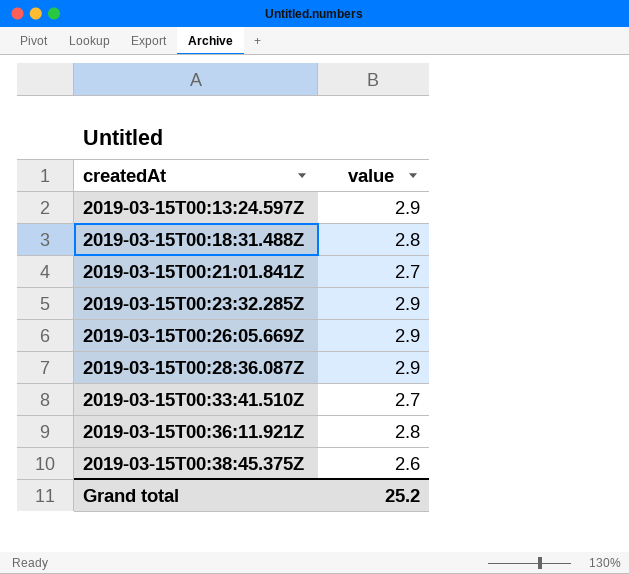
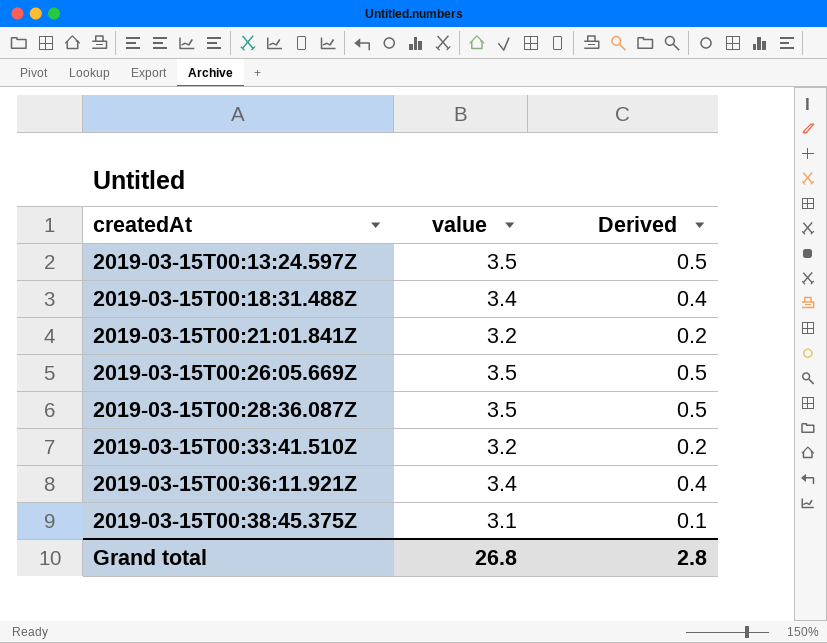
column Derived | formula: none -> [value] - 3
row 2019-03-15T00:23:32.285Z: 2.9 -> none
2019-03-15T00:13:24.597Z | value: 2.9 -> 3.5
2019-03-15T00:18:31.488Z | value: 2.8 -> 3.4
2019-03-15T00:21:01.841Z | value: 2.7 -> 3.2
2019-03-15T00:26:05.669Z | value: 2.9 -> 3.5
2019-03-15T00:28:36.087Z | value: 2.9 -> 3.5
2019-03-15T00:33:41.510Z | value: 2.7 -> 3.2
2019-03-15T00:36:11.921Z | value: 2.8 -> 3.4
2019-03-15T00:38:45.375Z | value: 2.6 -> 3.1
Grand total | value: 25.2 -> 26.8

